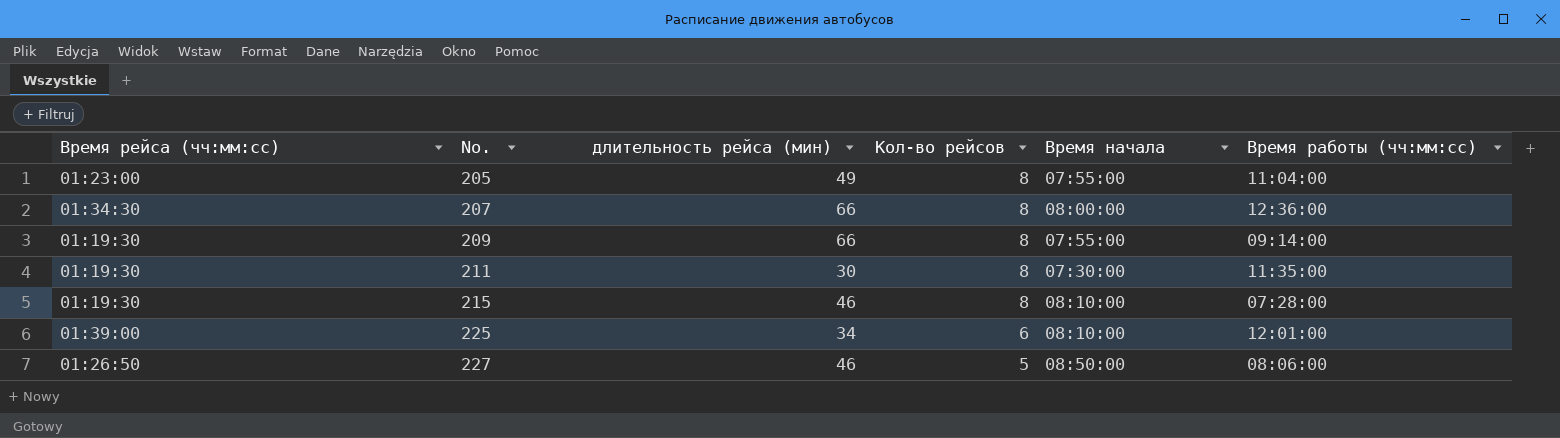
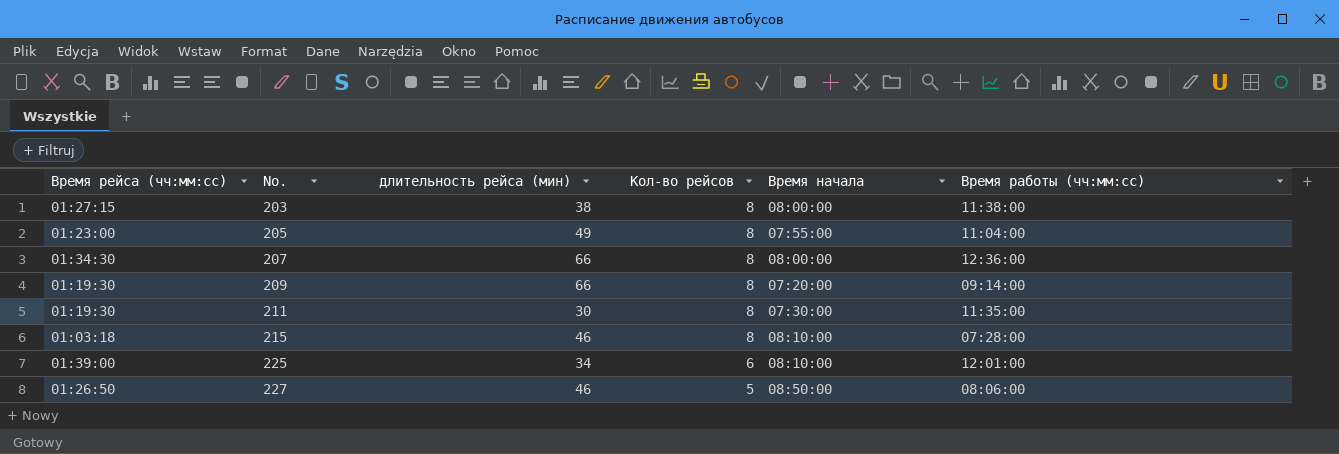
row 203: none -> 01:27:15 | 38 | 8 | 08:00:00 | 11:38:00
209 | Время начала: 07:55:00 -> 07:20:00
215 | Время рейса (чч:мм:сс): 01:19:30 -> 01:03:18

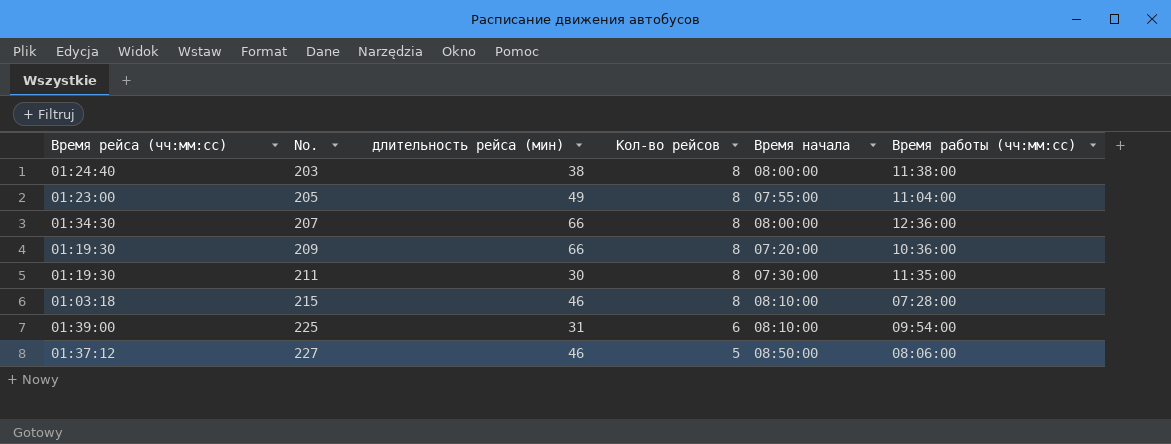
203 | Время рейса (чч:мм:сс): 01:27:15 -> 01:24:40
209 | Время работы (чч:мм:сс): 09:14:00 -> 10:36:00
225 | длительность рейса (мин): 34 -> 31
225 | Время работы (чч:мм:сс): 12:01:00 -> 09:54:00
227 | Время рейса (чч:мм:сс): 01:26:50 -> 01:37:12

